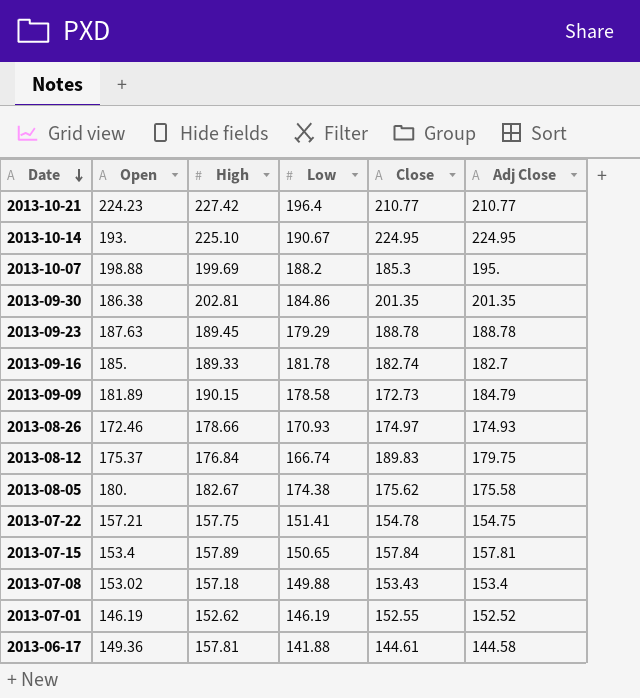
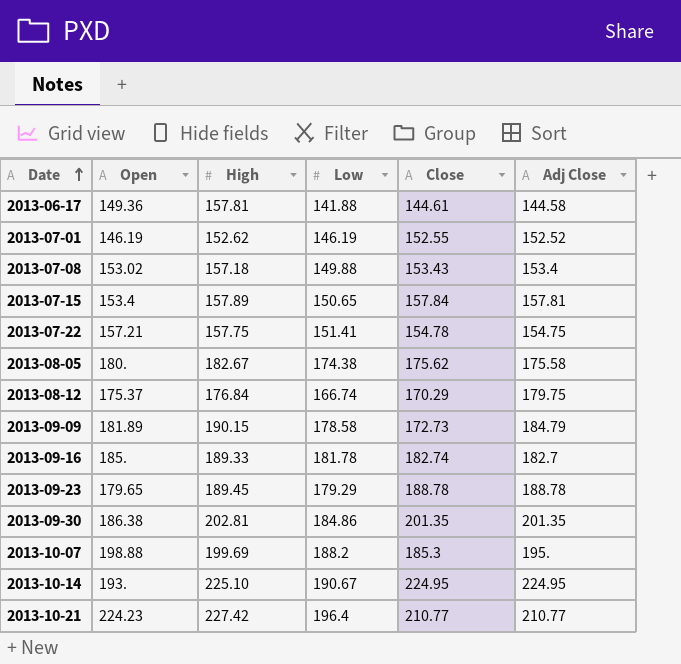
row order: Date descending -> Date ascending
row 2013-08-26: 172.46 | 178.66 | 170.93 | 174.97 | 174.93 -> none
2013-08-12 | Close: 189.83 -> 170.29
2013-09-23 | Open: 187.63 -> 179.65

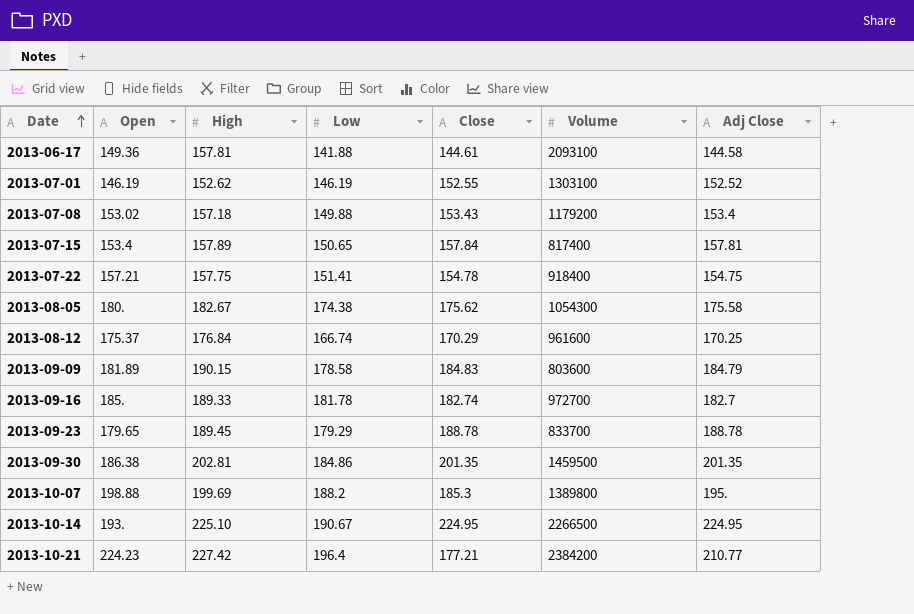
column Volume | position: none -> 6
2013-08-12 | Adj Close: 179.75 -> 170.25
2013-09-09 | Close: 172.73 -> 184.83
2013-10-21 | Close: 210.77 -> 177.21

